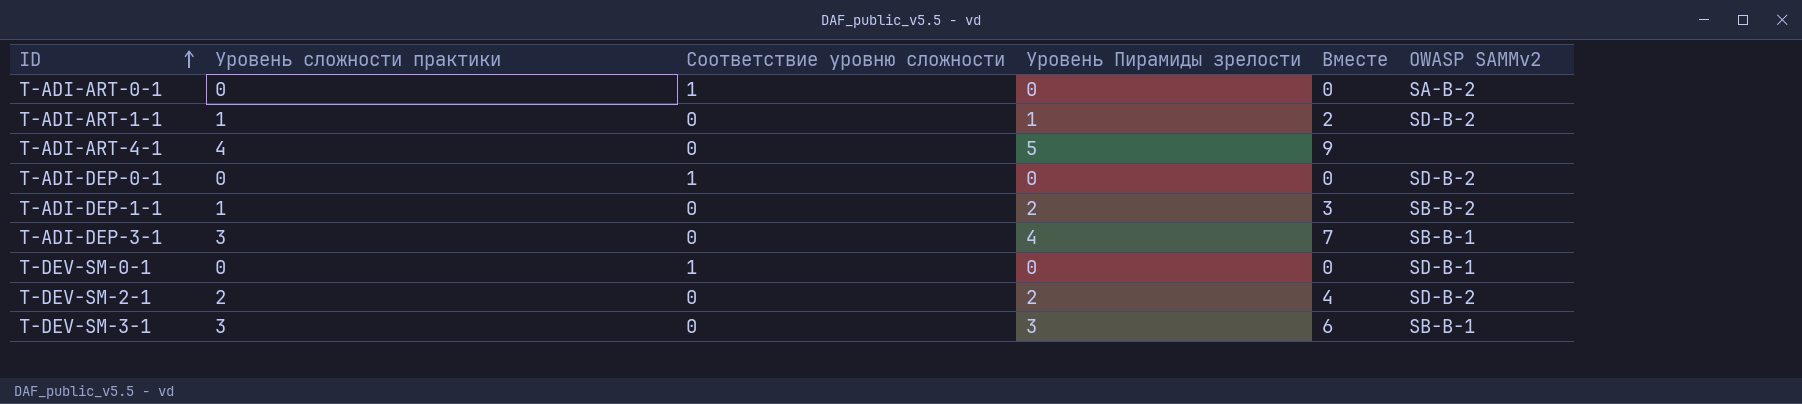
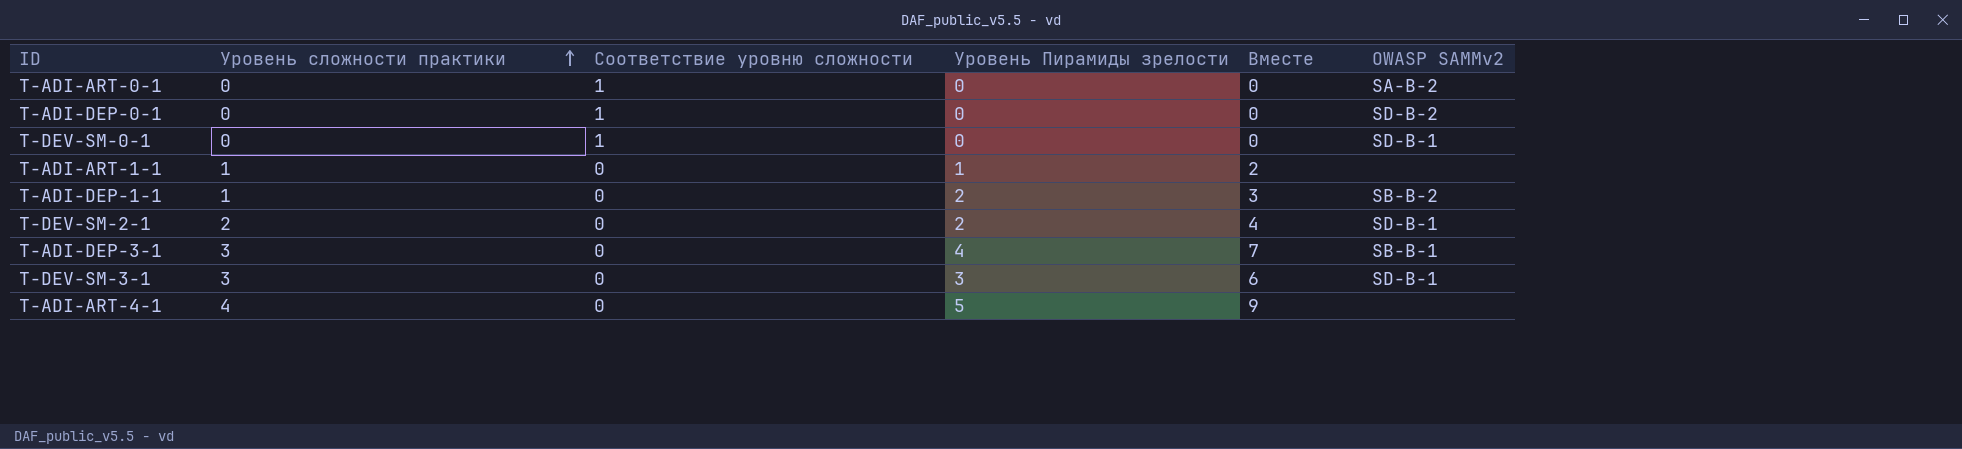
row order: ID ascending -> Уровень сложности практики ascending
T-ADI-ART-1-1 | OWASP SAMMv2: SD-B-2 -> none
T-DEV-SM-2-1 | OWASP SAMMv2: SD-B-2 -> SD-B-1
T-DEV-SM-3-1 | OWASP SAMMv2: SB-B-1 -> SD-B-1

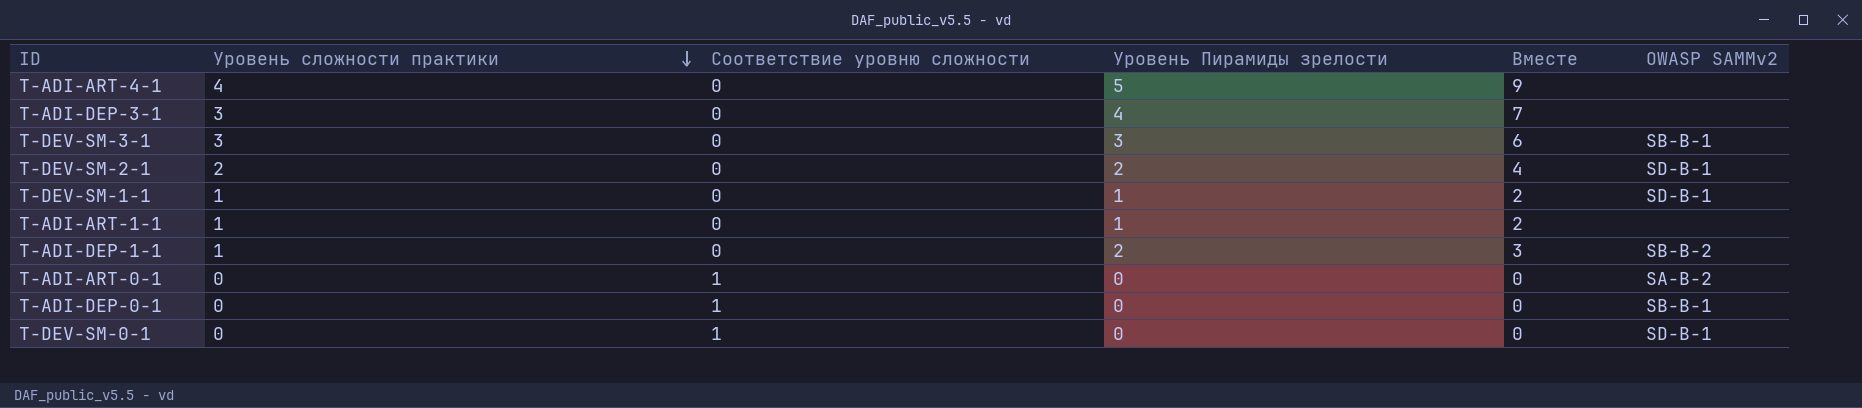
row order: Уровень сложности практики ascending -> Уровень сложности практики descending
T-ADI-DEP-3-1 | OWASP SAMMv2: SB-B-1 -> none
T-DEV-SM-3-1 | OWASP SAMMv2: SD-B-1 -> SB-B-1
row T-DEV-SM-1-1: none -> 1 | 0 | 1 | 2 | SD-B-1
T-ADI-DEP-0-1 | OWASP SAMMv2: SD-B-2 -> SB-B-1

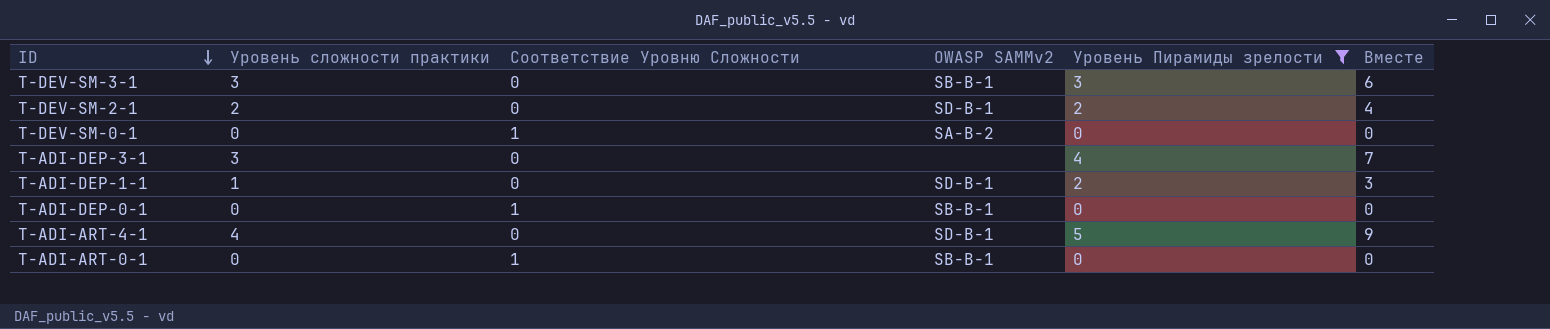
filter: none -> Уровень Пирамиды зрелости != 1
row order: Уровень сложности практики descending -> ID descending
column name: Соответствие уровню сложности -> Соответствие Уровню Сложности
column OWASP SAMMv2 | position: 6 -> 4
T-DEV-SM-0-1 | OWASP SAMMv2: SD-B-1 -> SA-B-2
T-ADI-DEP-1-1 | OWASP SAMMv2: SB-B-2 -> SD-B-1
T-ADI-ART-4-1 | OWASP SAMMv2: none -> SD-B-1
T-ADI-ART-0-1 | OWASP SAMMv2: SA-B-2 -> SB-B-1

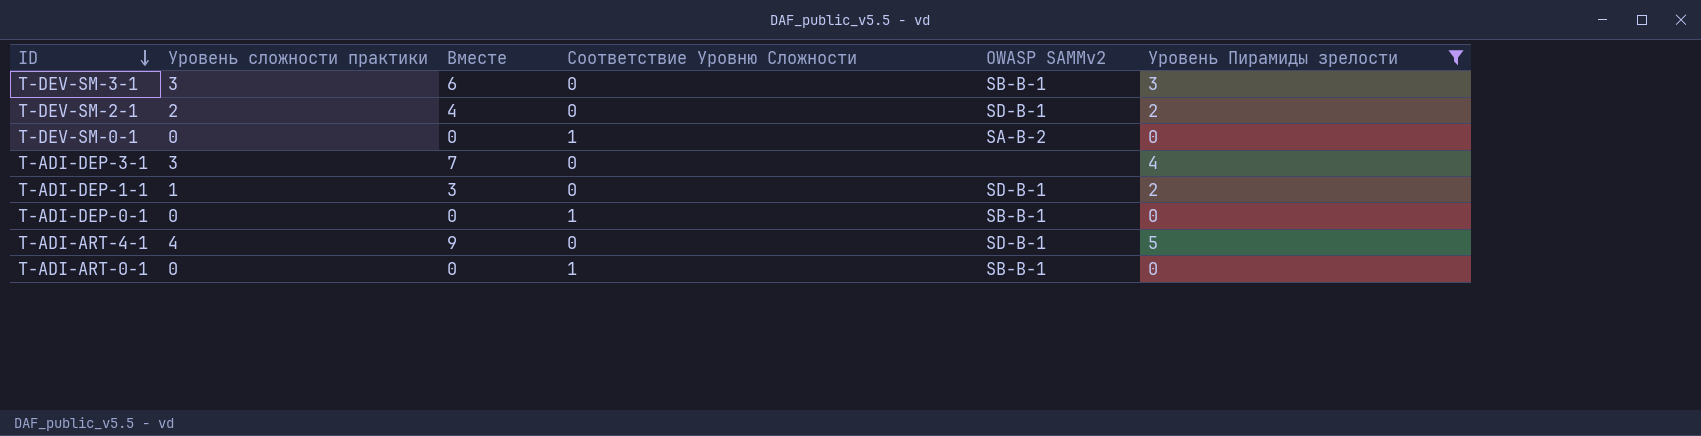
column Вместе | position: 6 -> 3

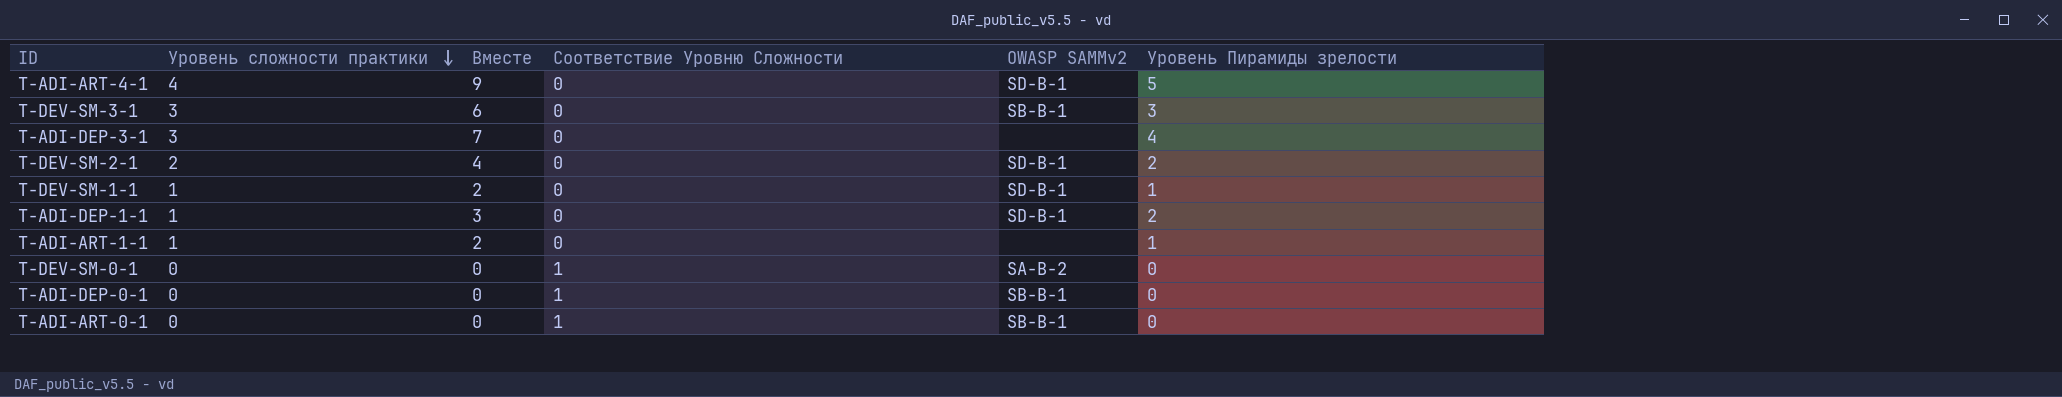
filter: Уровень Пирамиды зрелости != 1 -> none
row order: ID descending -> Уровень сложности практики descending

